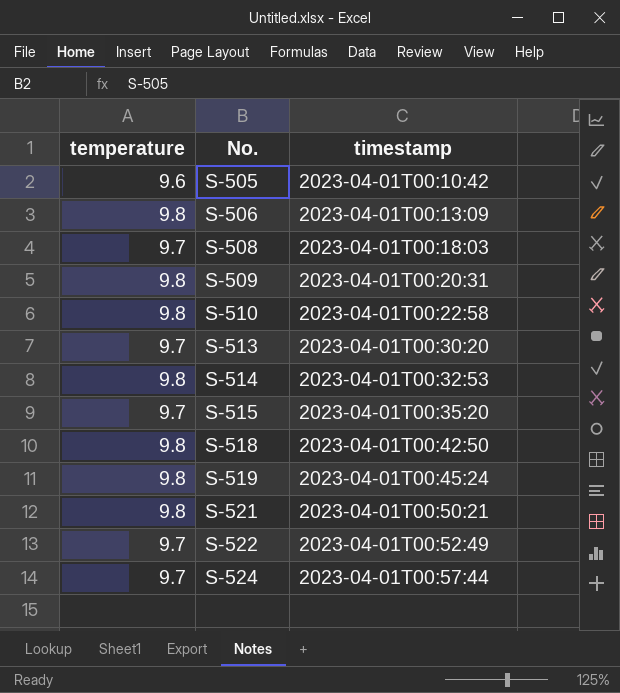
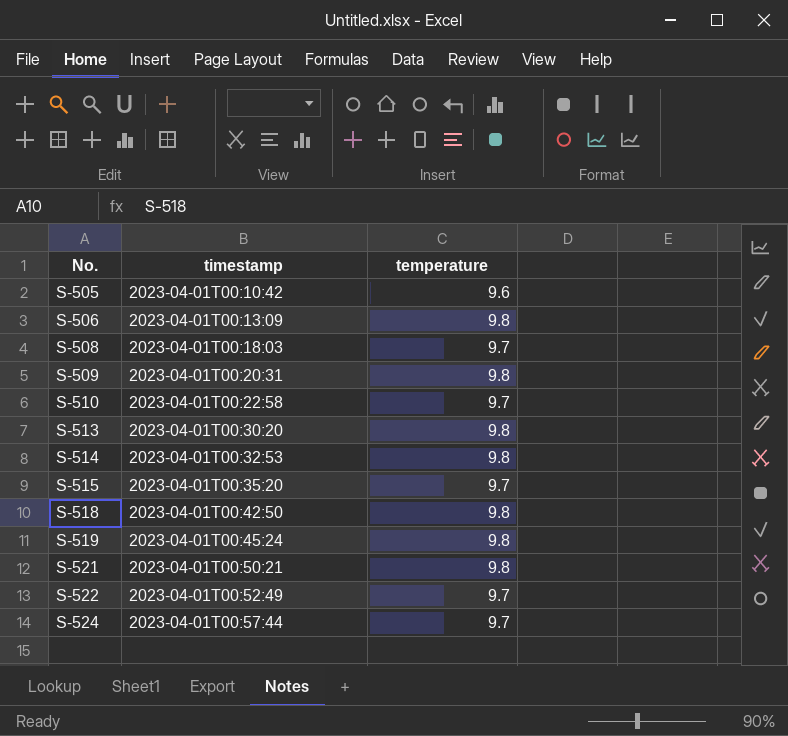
column temperature | position: 1 -> 3
S-510 | temperature: 9.8 -> 9.7
S-513 | temperature: 9.7 -> 9.8

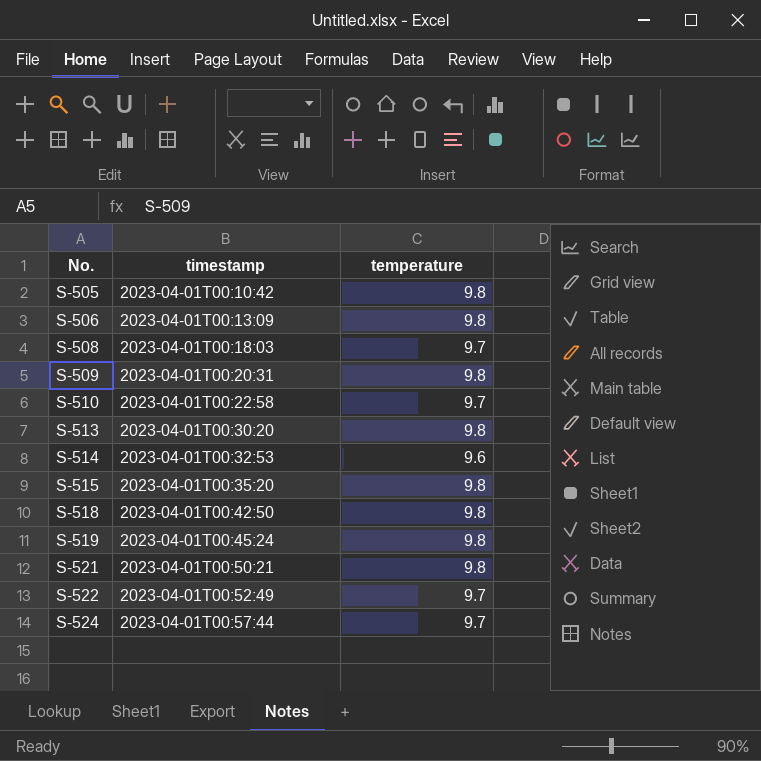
S-505 | temperature: 9.6 -> 9.8
S-514 | temperature: 9.8 -> 9.6
S-515 | temperature: 9.7 -> 9.8

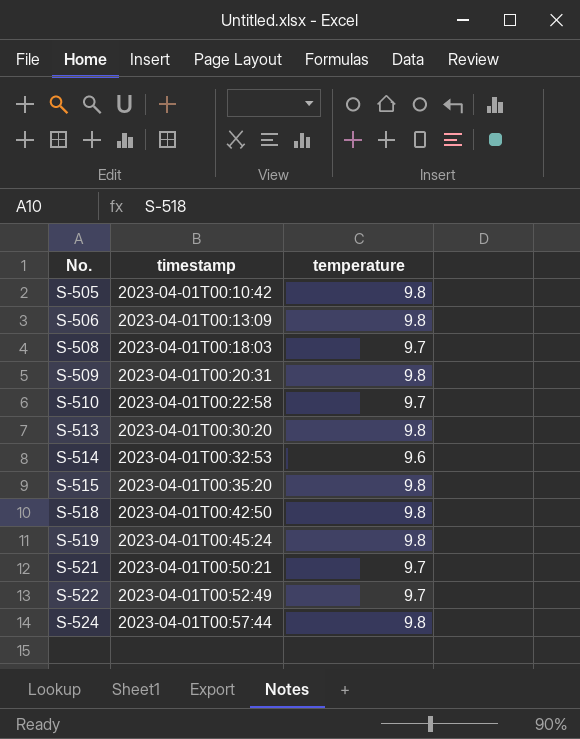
S-521 | temperature: 9.8 -> 9.7
S-524 | temperature: 9.7 -> 9.8

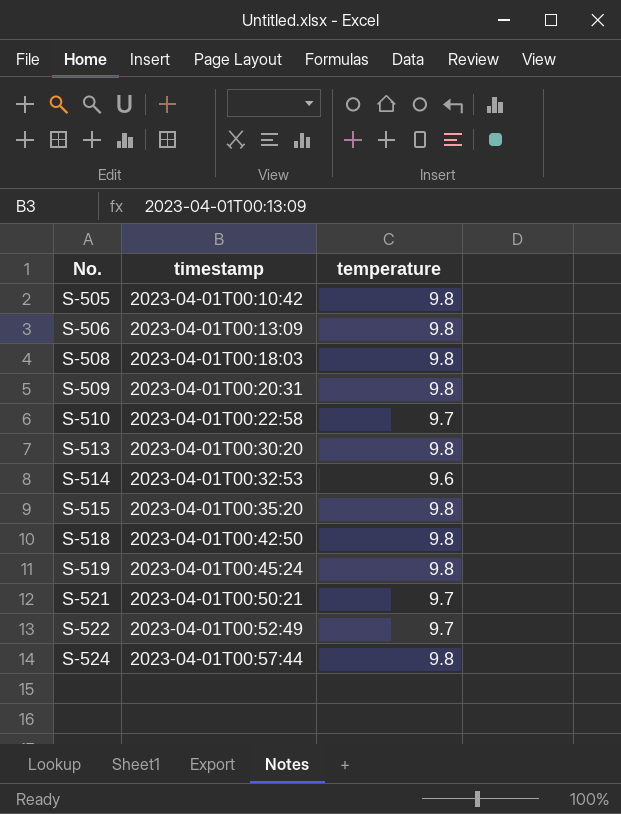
S-508 | temperature: 9.7 -> 9.8

